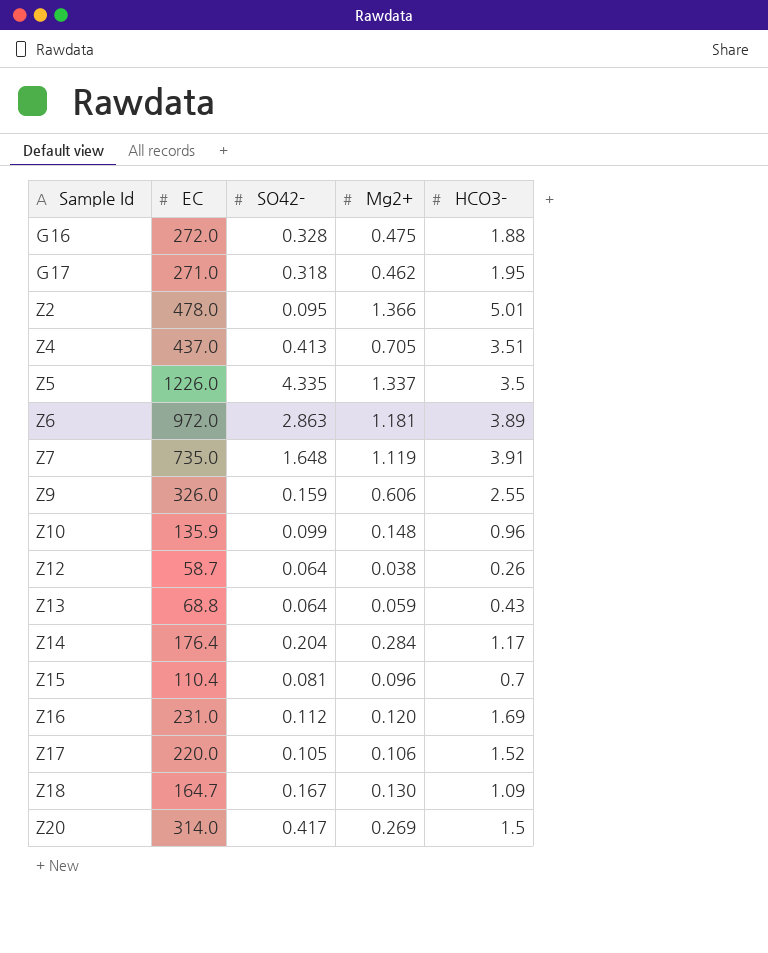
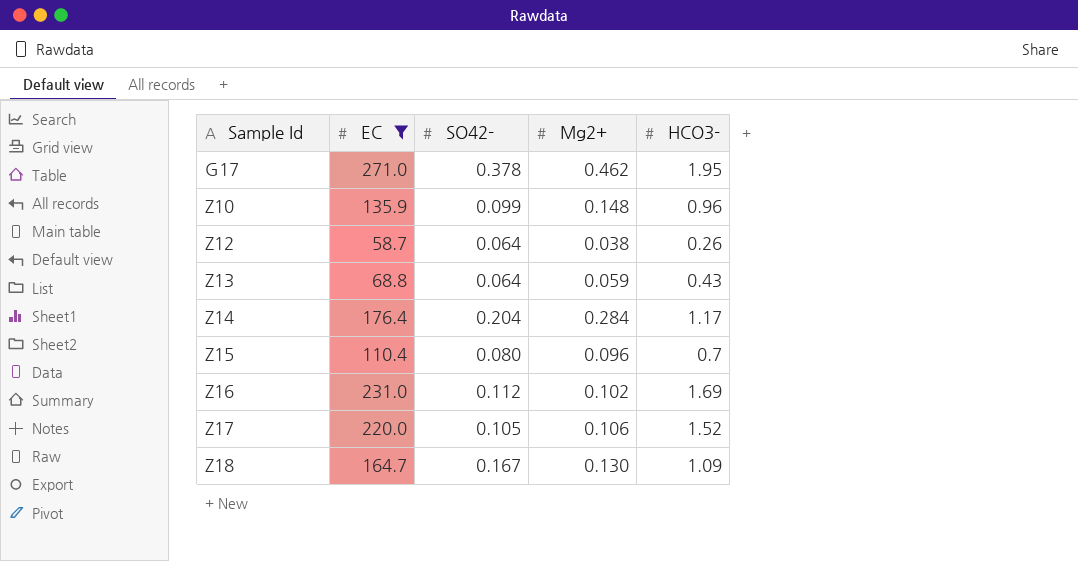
filter: none -> EC <= 271.0
G17 | SO42-: 0.318 -> 0.378
Z15 | SO42-: 0.081 -> 0.080
Z16 | Mg2+: 0.120 -> 0.102

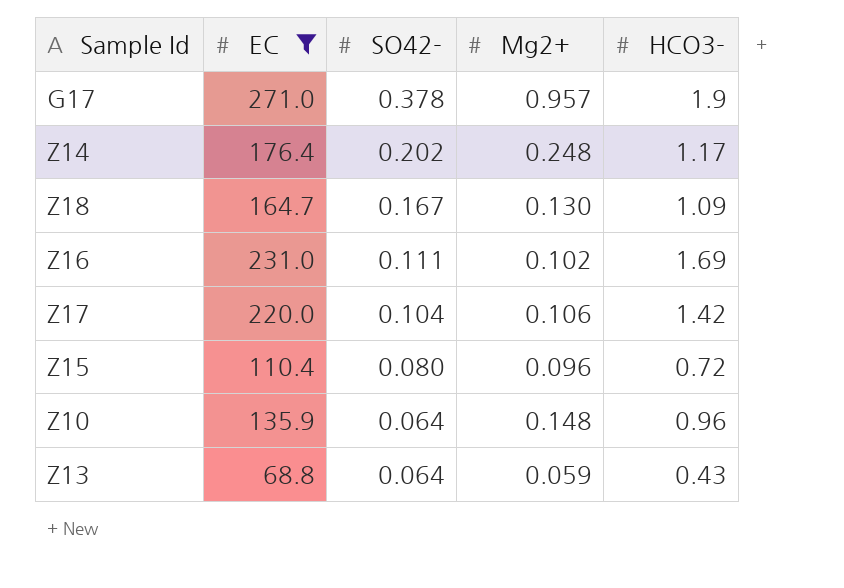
row order: Sample Id ascending -> SO42- descending
row Z12: 58.7 | 0.064 | 0.038 | 0.26 -> none
G17 | Mg2+: 0.462 -> 0.957
G17 | HCO3-: 1.95 -> 1.9
Z14 | SO42-: 0.204 -> 0.202
Z14 | Mg2+: 0.284 -> 0.248
Z16 | SO42-: 0.112 -> 0.111
Z17 | SO42-: 0.105 -> 0.104
Z17 | HCO3-: 1.52 -> 1.42
Z15 | HCO3-: 0.7 -> 0.72
Z10 | SO42-: 0.099 -> 0.064

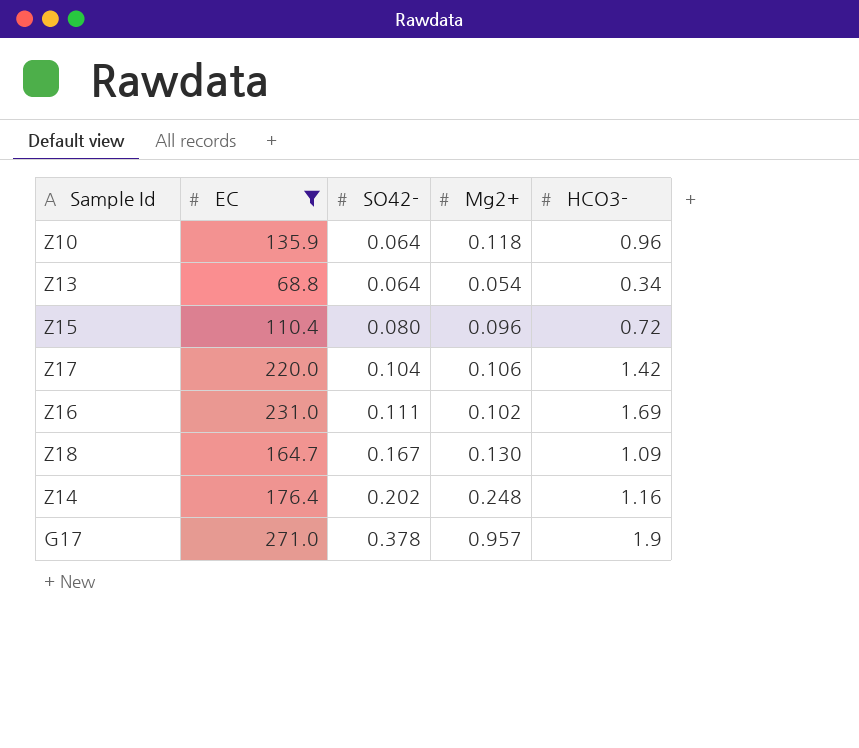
row order: SO42- descending -> SO42- ascending
Z10 | Mg2+: 0.148 -> 0.118
Z13 | Mg2+: 0.059 -> 0.054
Z13 | HCO3-: 0.43 -> 0.34
Z14 | HCO3-: 1.17 -> 1.16

